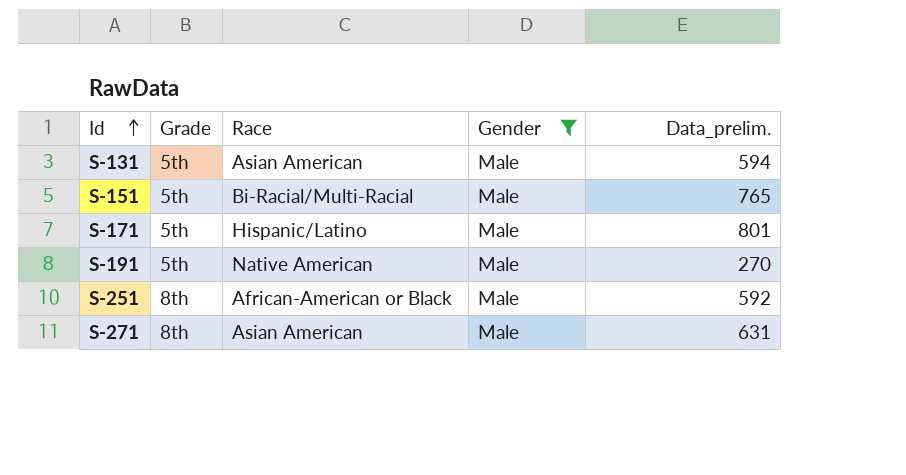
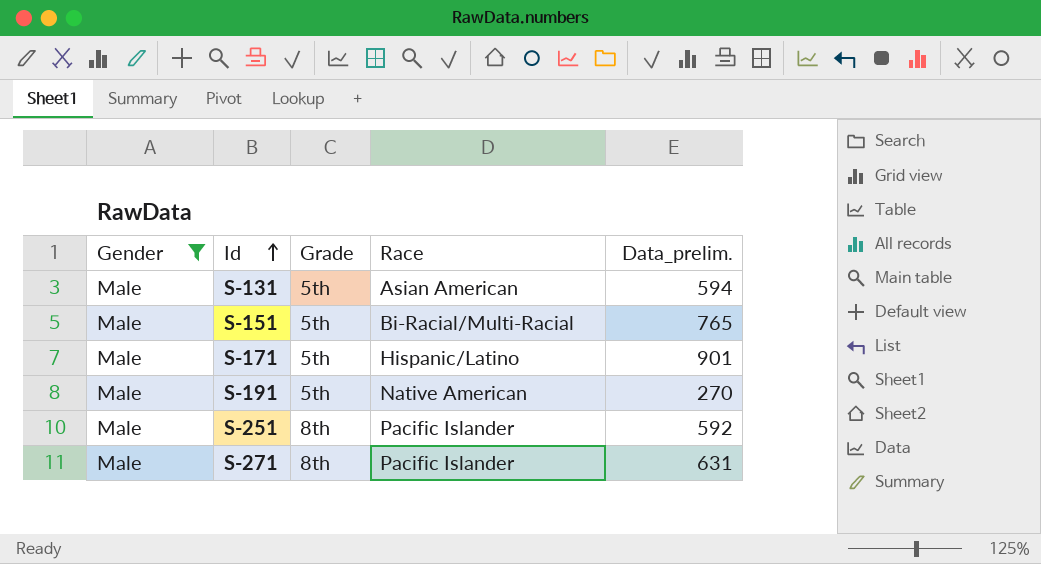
column Gender | position: 4 -> 1
S-171 | Data_prelim.: 801 -> 901
S-251 | Race: African-American or Black -> Pacific Islander
S-271 | Race: Asian American -> Pacific Islander

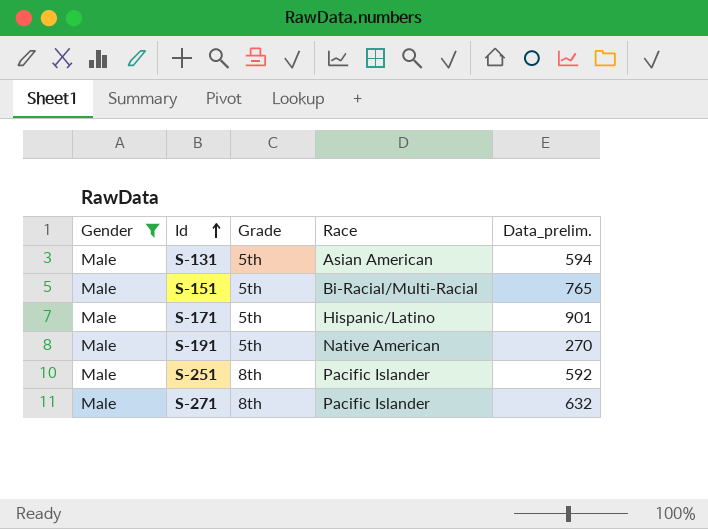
S-271 | Data_prelim.: 631 -> 632

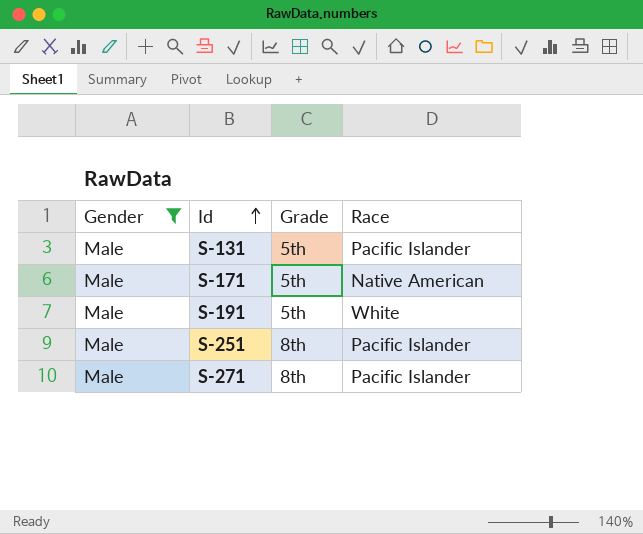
column Data_prelim. | position: 5 -> none
row S-151: Male | 5th | Bi-Racial/Multi-Racial | 765 -> none
S-131 | Race: Asian American -> Pacific Islander
S-171 | Race: Hispanic/Latino -> Native American
S-191 | Race: Native American -> White

